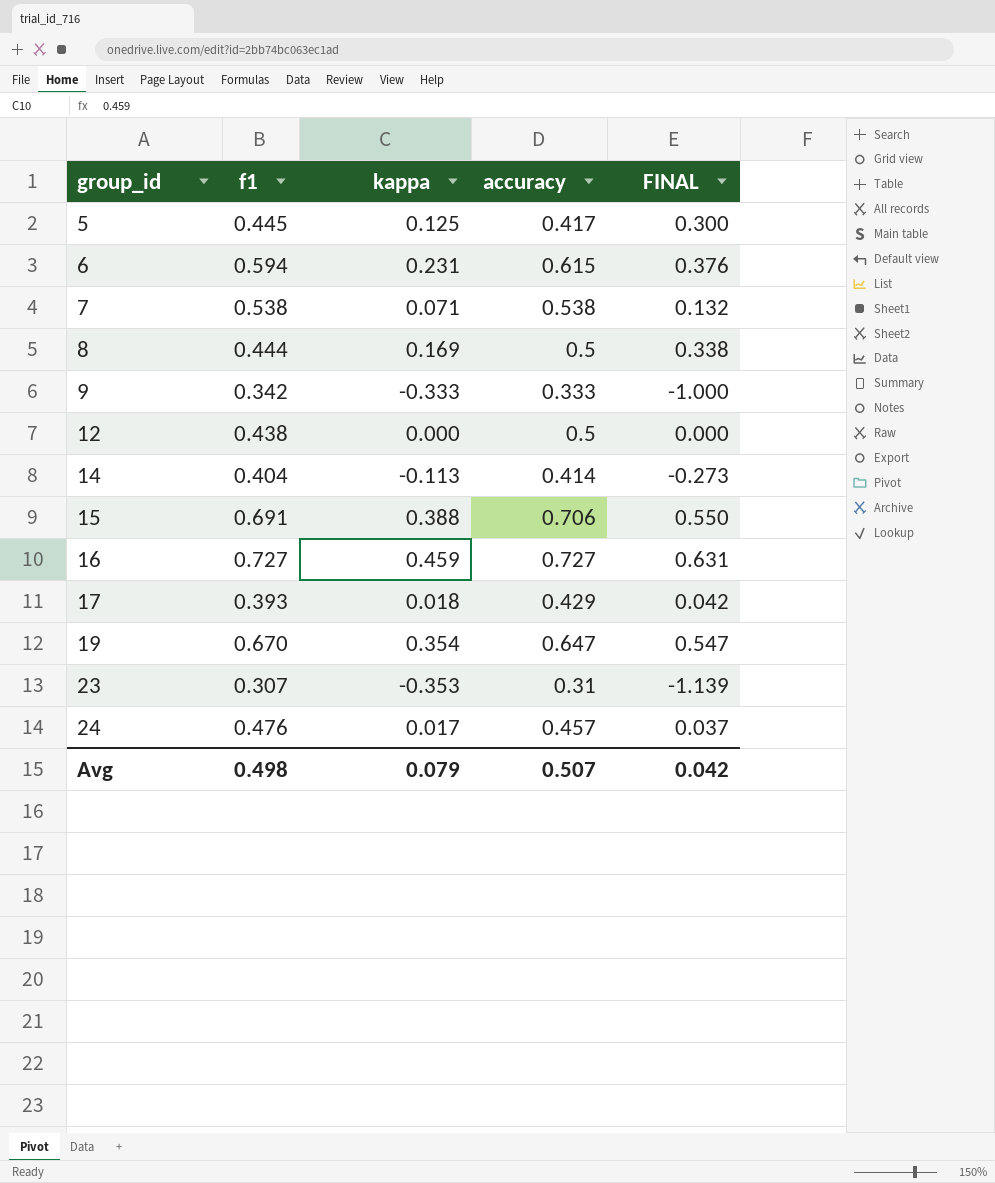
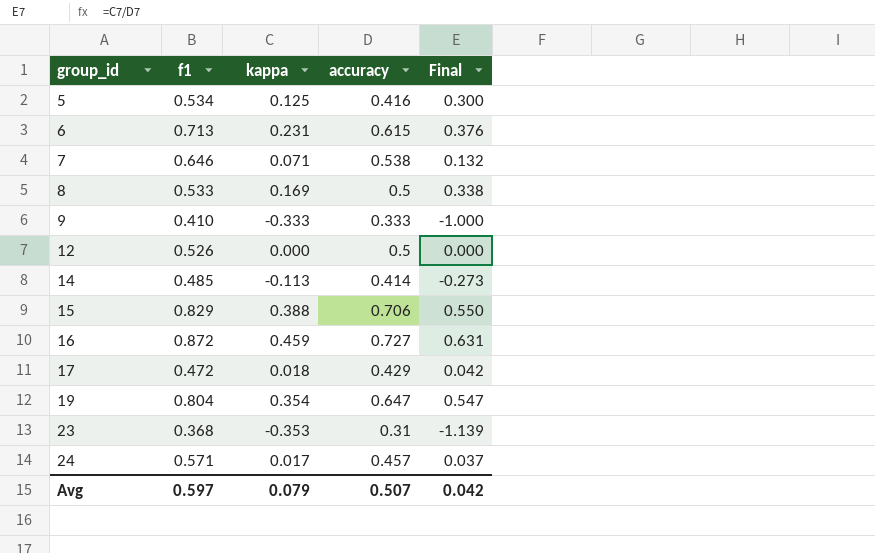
column name: FINAL -> Final
5 | f1: 0.445 -> 0.534
5 | accuracy: 0.417 -> 0.416
6 | f1: 0.594 -> 0.713
7 | f1: 0.538 -> 0.646
8 | f1: 0.444 -> 0.533
9 | f1: 0.342 -> 0.410
12 | f1: 0.438 -> 0.526
14 | f1: 0.404 -> 0.485
15 | f1: 0.691 -> 0.829
16 | f1: 0.727 -> 0.872
17 | f1: 0.393 -> 0.472
19 | f1: 0.670 -> 0.804
23 | f1: 0.307 -> 0.368
24 | f1: 0.476 -> 0.571
Avg | f1: 0.498 -> 0.597

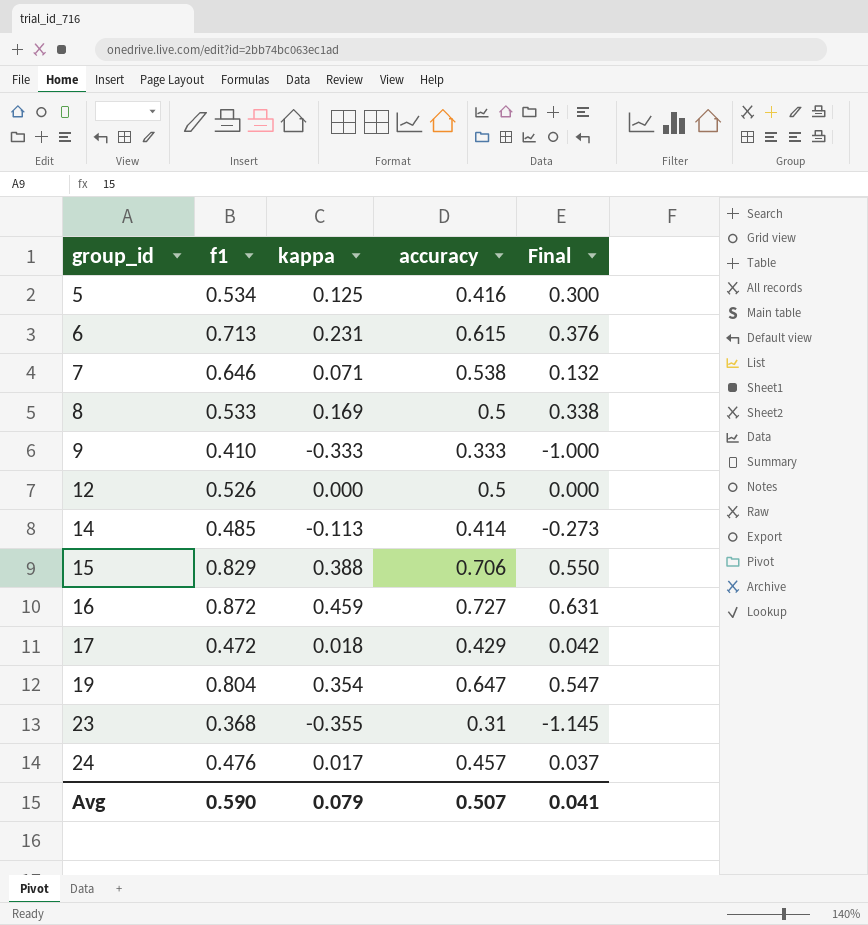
23 | kappa: -0.353 -> -0.355
23 | Final: -1.139 -> -1.145
24 | f1: 0.571 -> 0.476
Avg | f1: 0.597 -> 0.590
Avg | Final: 0.042 -> 0.041

